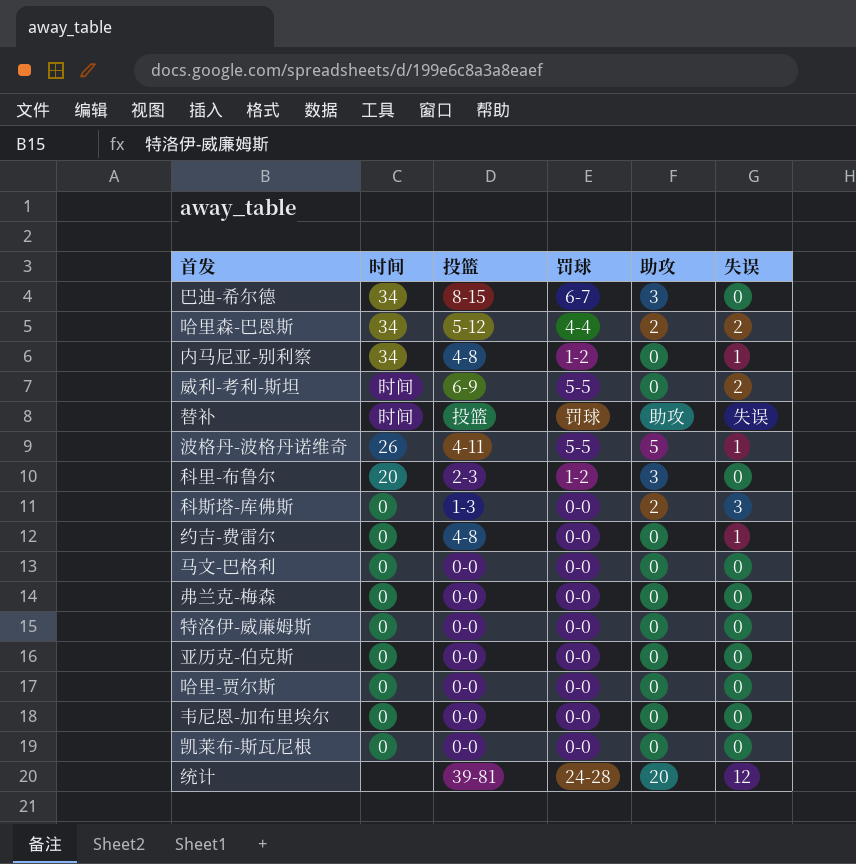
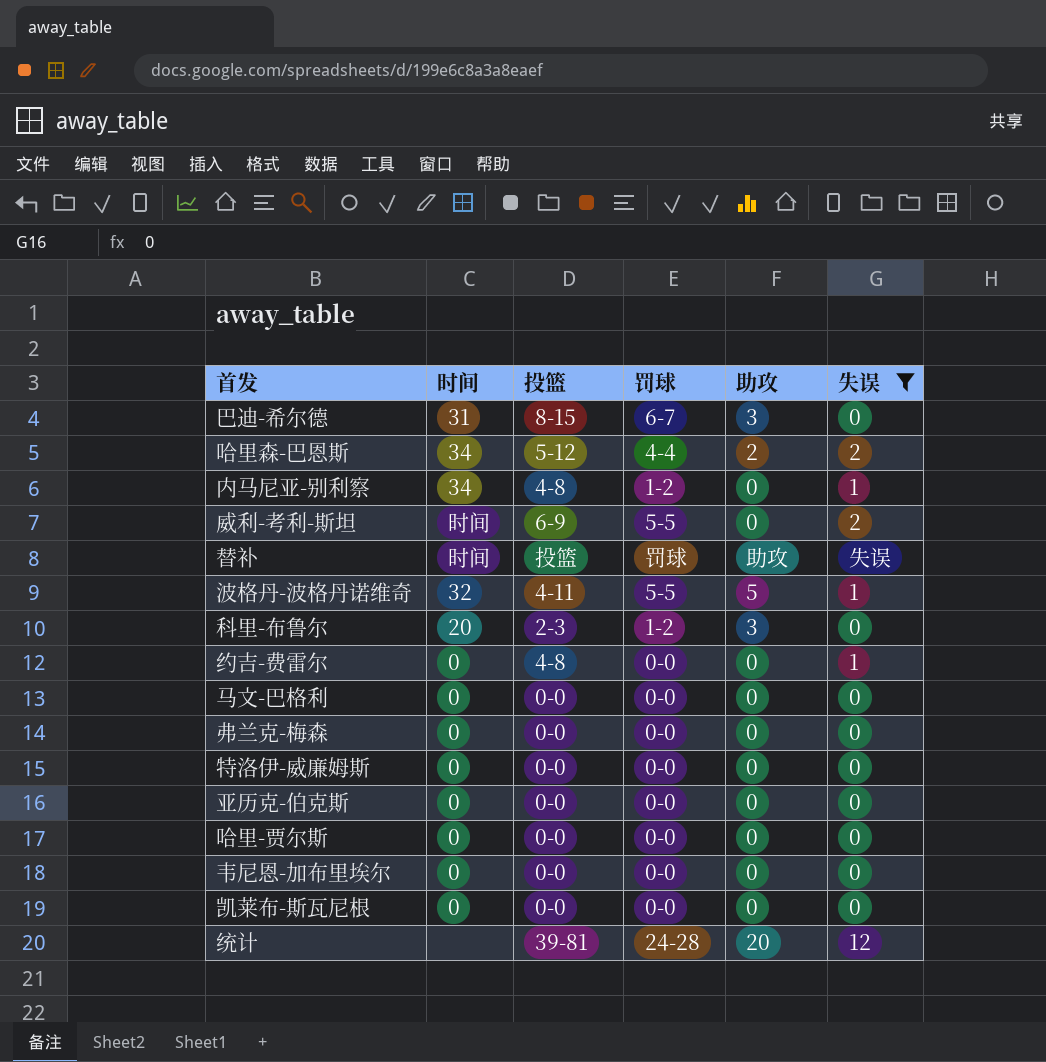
filter: none -> 失误 != 3
巴迪-希尔德 | 时间: 34 -> 31
波格丹-波格丹诺维奇 | 时间: 26 -> 32

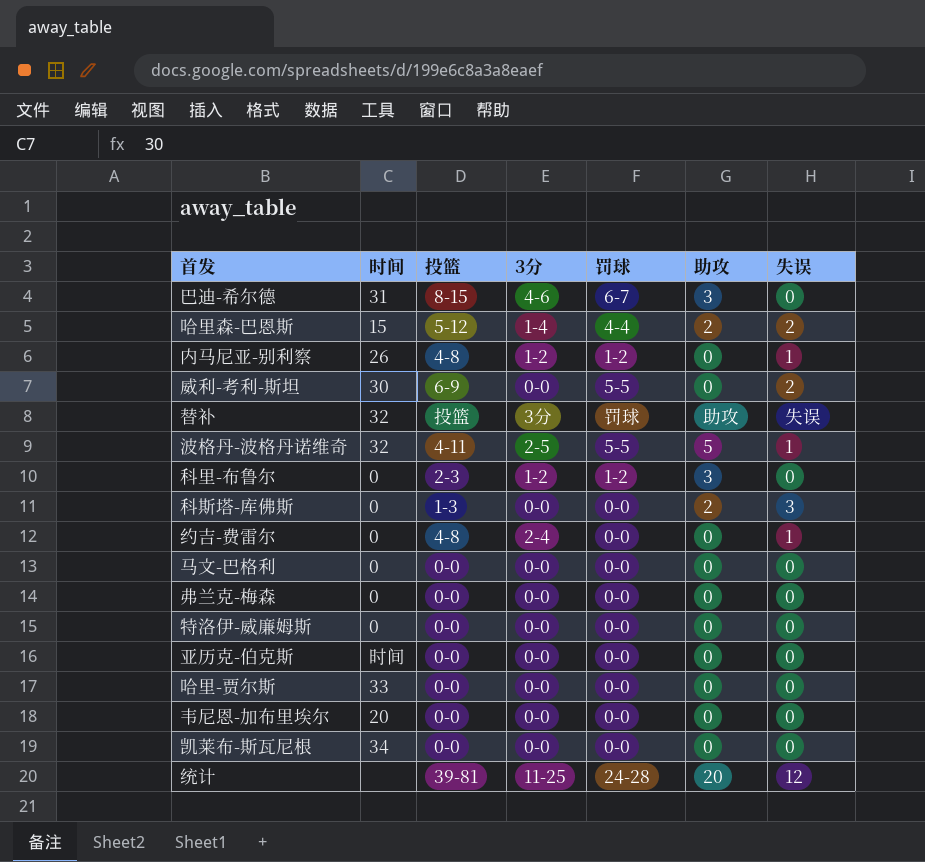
filter: 失误 != 3 -> none
column 3分 | position: none -> 4
哈里森-巴恩斯 | 时间: 34 -> 15
内马尼亚-别利察 | 时间: 34 -> 26
威利-考利-斯坦 | 时间: 时间 -> 30
替补 | 时间: 时间 -> 32
科里-布鲁尔 | 时间: 20 -> 0
亚历克-伯克斯 | 时间: 0 -> 时间
哈里-贾尔斯 | 时间: 0 -> 33
韦尼恩-加布里埃尔 | 时间: 0 -> 20
凯莱布-斯瓦尼根 | 时间: 0 -> 34

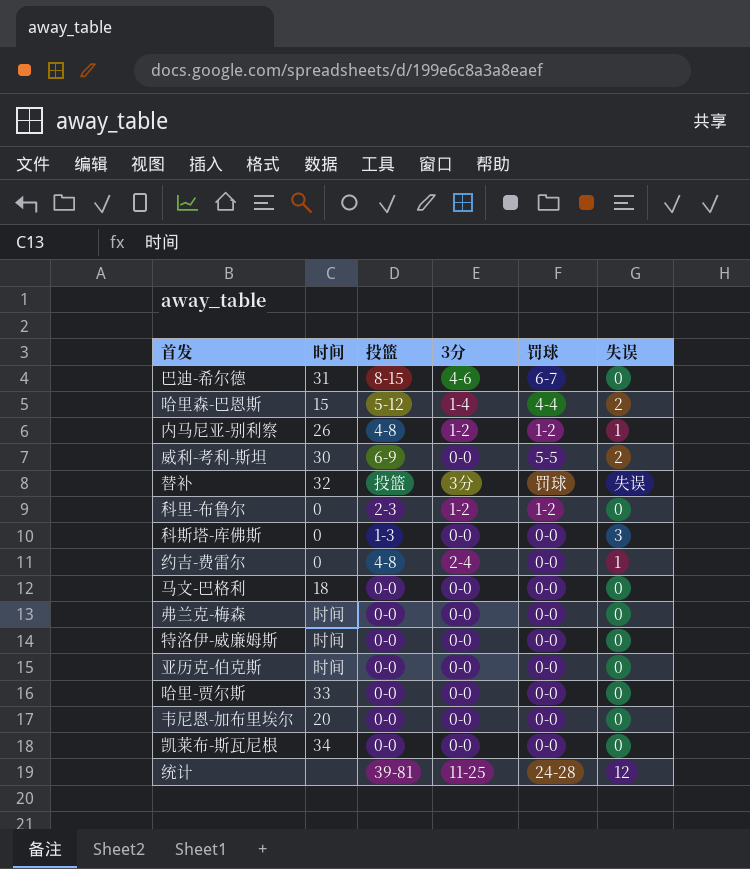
column 助攻 | position: 6 -> none
row 波格丹-波格丹诺维奇: 32 | 4-11 | 2-5 | 5-5 | 5 | 1 -> none
马文-巴格利 | 时间: 0 -> 18
弗兰克-梅森 | 时间: 0 -> 时间
特洛伊-威廉姆斯 | 时间: 0 -> 时间

